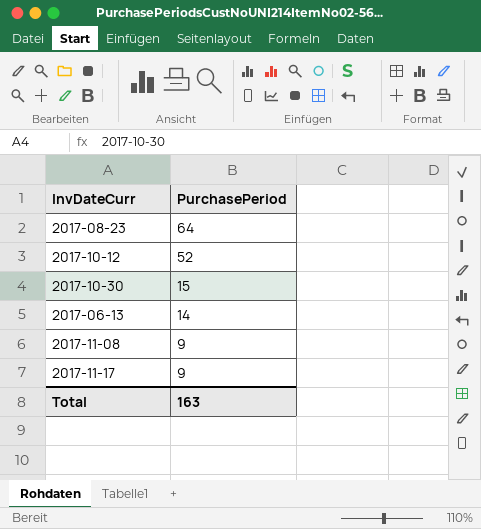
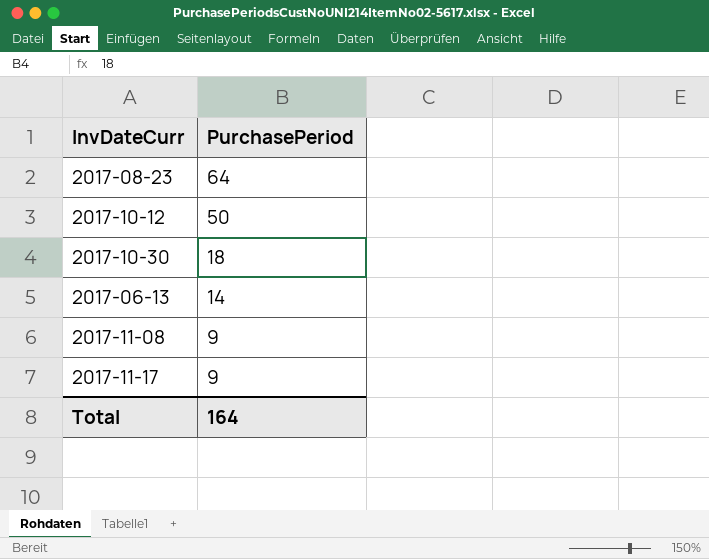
2017-10-12 | PurchasePeriod: 52 -> 50
2017-10-30 | PurchasePeriod: 15 -> 18
Total | PurchasePeriod: 163 -> 164

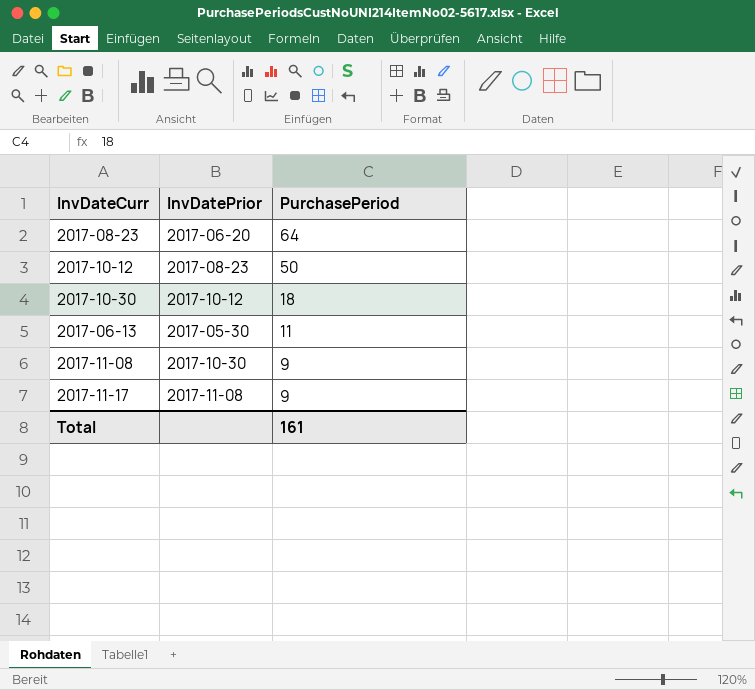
column InvDatePrior | position: none -> 2
2017-06-13 | PurchasePeriod: 14 -> 11
Total | PurchasePeriod: 164 -> 161

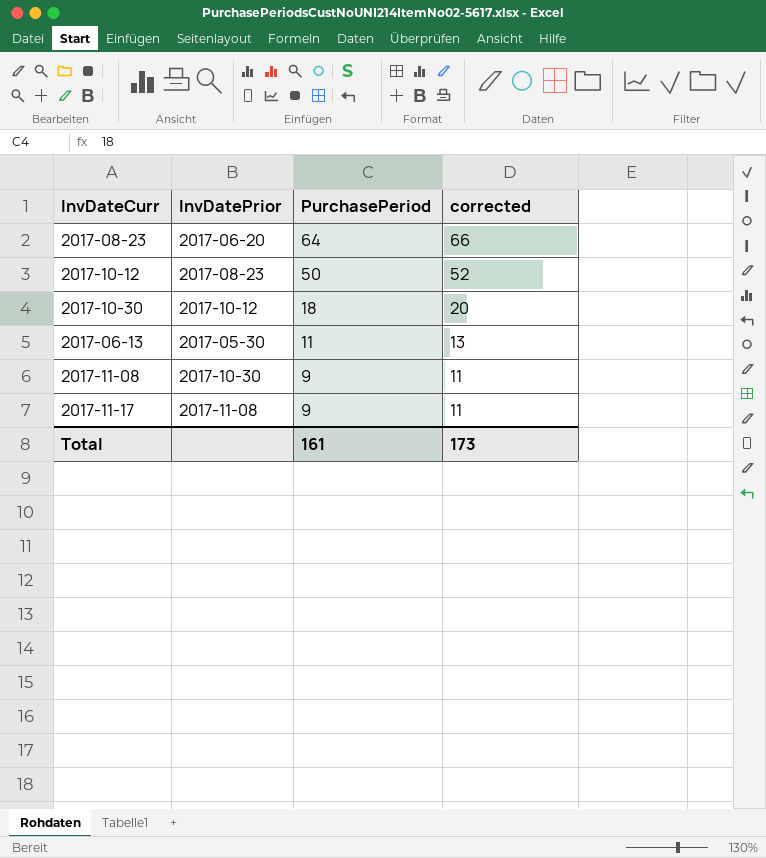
column corrected | formula: none -> [PurchasePeriod] + 2

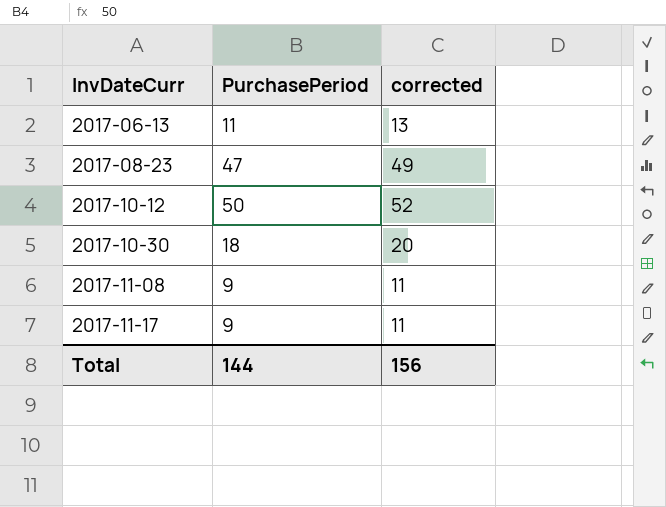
row order: PurchasePeriod descending -> InvDateCurr ascending
column InvDatePrior | position: 2 -> none
2017-08-23 | PurchasePeriod: 64 -> 47
2017-08-23 | corrected: 66 -> 49
Total | PurchasePeriod: 161 -> 144
Total | corrected: 173 -> 156

